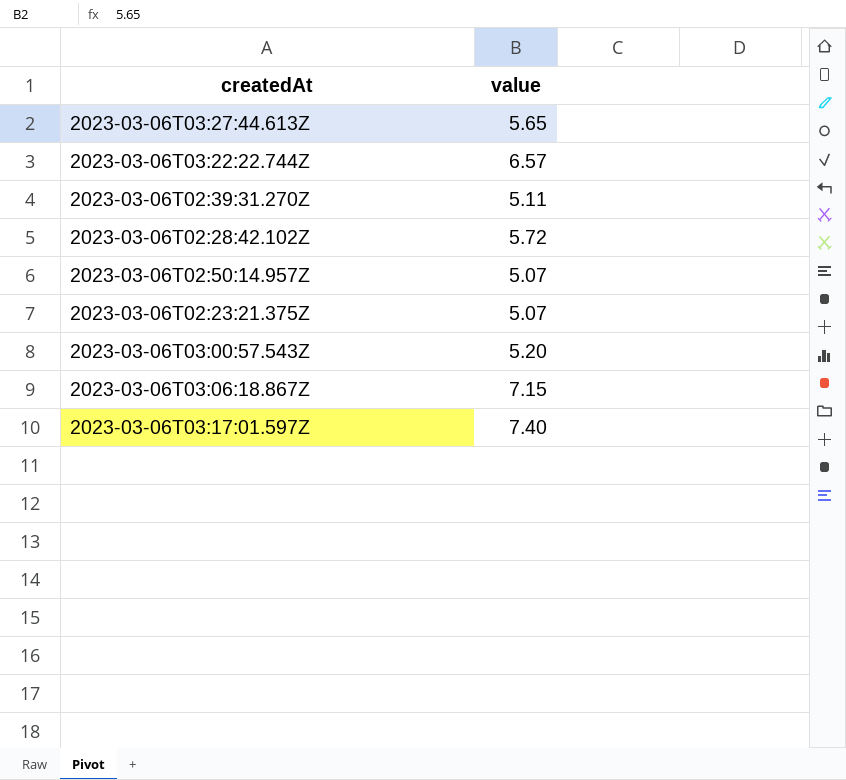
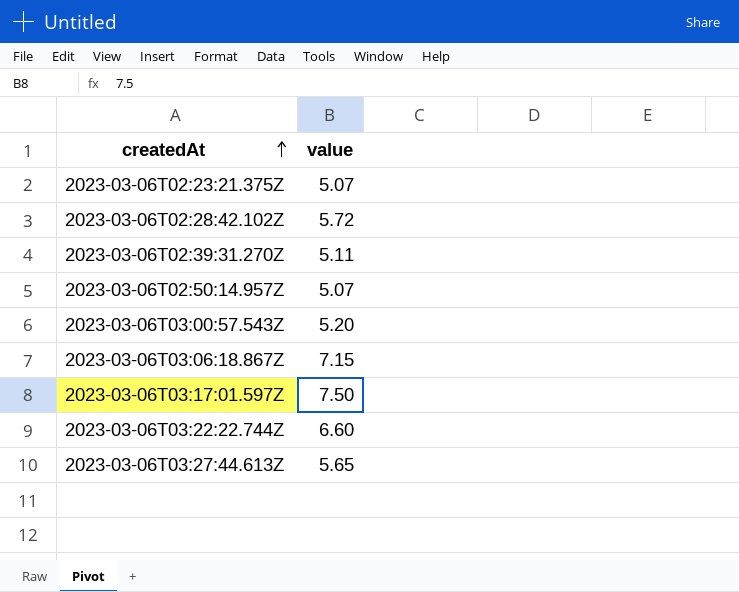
row order: none -> createdAt ascending
2023-03-06T03:17:01.597Z | value: 7.40 -> 7.50
2023-03-06T03:22:22.744Z | value: 6.57 -> 6.60

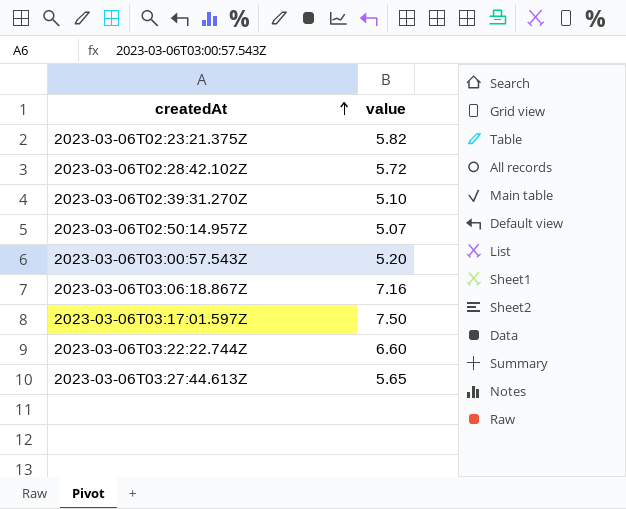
2023-03-06T02:23:21.375Z | value: 5.07 -> 5.82
2023-03-06T02:39:31.270Z | value: 5.11 -> 5.10
2023-03-06T03:06:18.867Z | value: 7.15 -> 7.16

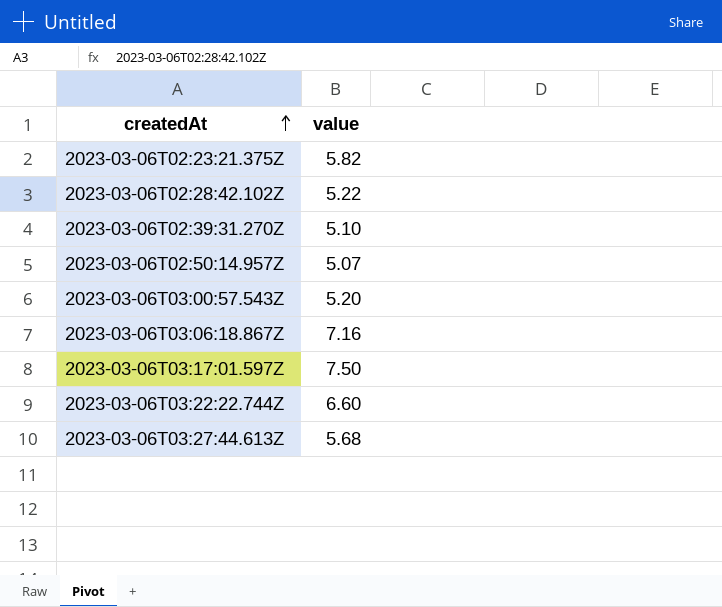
2023-03-06T02:28:42.102Z | value: 5.72 -> 5.22
2023-03-06T03:27:44.613Z | value: 5.65 -> 5.68

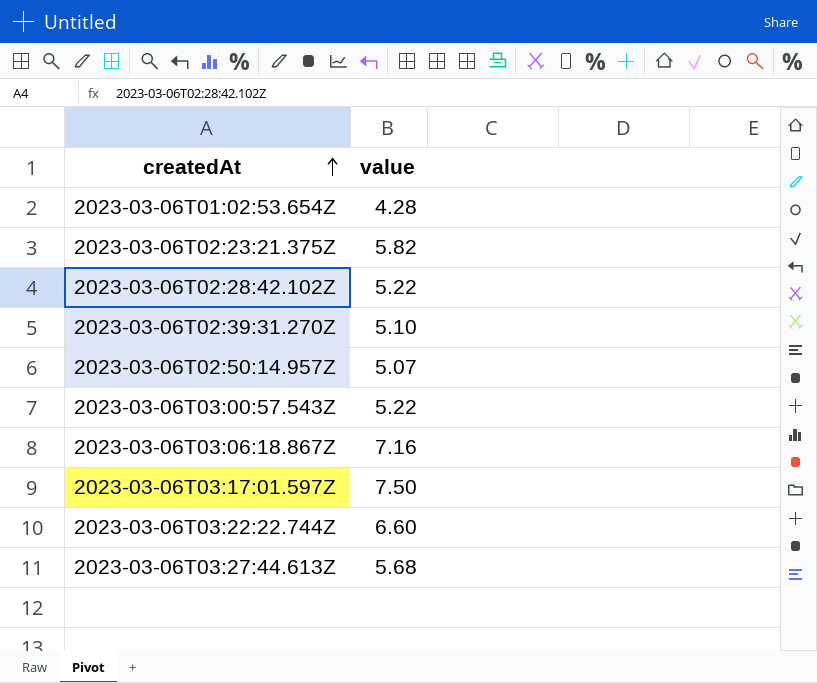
row 2023-03-06T01:02:53.654Z: none -> 4.28
2023-03-06T03:00:57.543Z | value: 5.20 -> 5.22

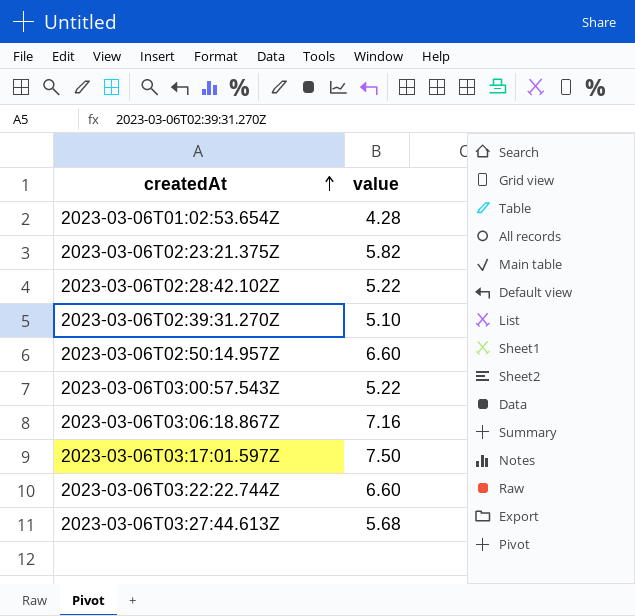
2023-03-06T02:50:14.957Z | value: 5.07 -> 6.60

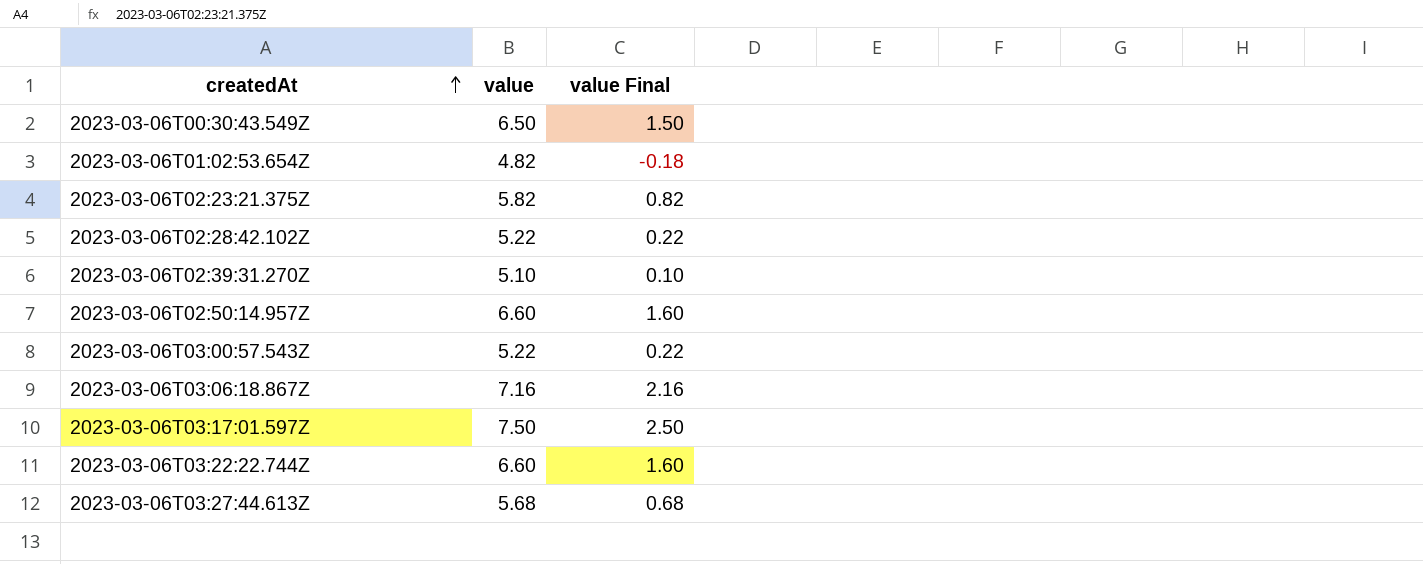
column value Final | formula: none -> [value] - 5
row 2023-03-06T00:30:43.549Z: none -> 6.50 | 1.50
2023-03-06T01:02:53.654Z | value: 4.28 -> 4.82

